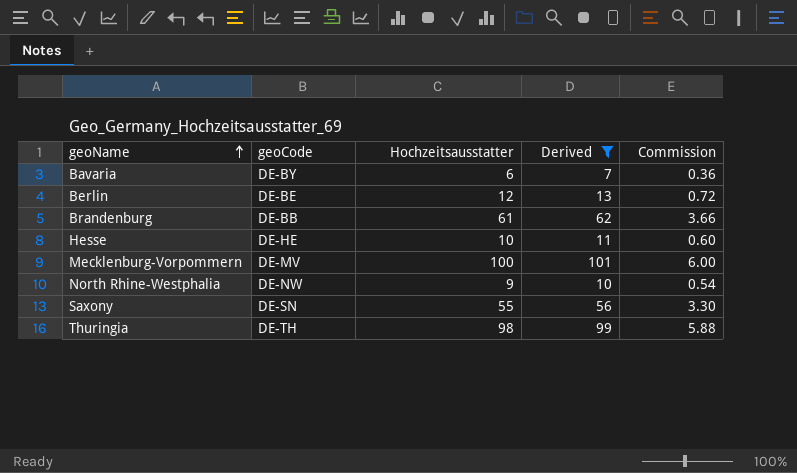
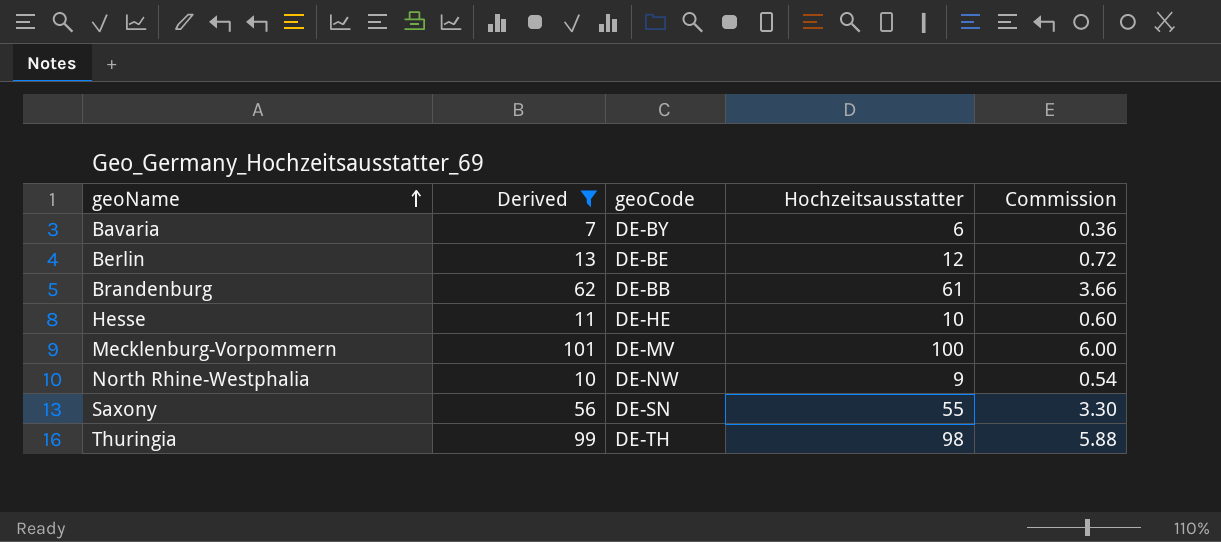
column Derived | position: 4 -> 2

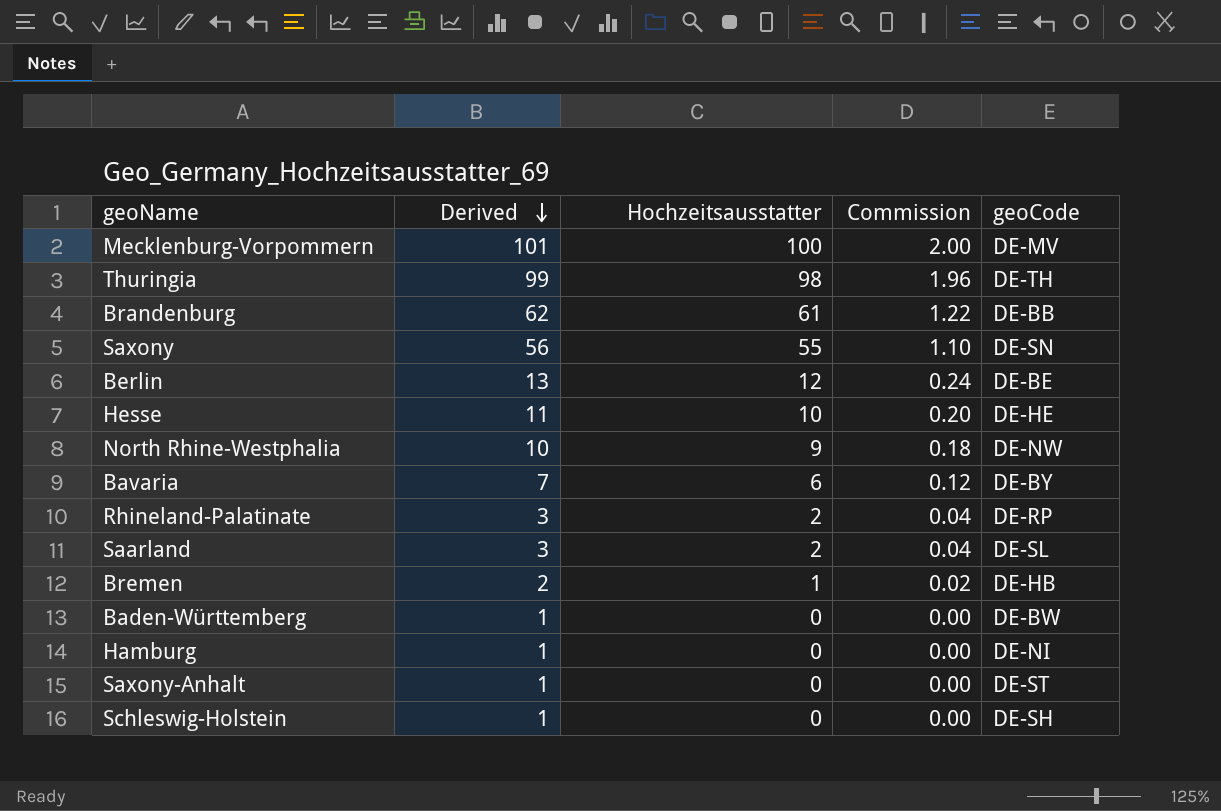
filter: Derived >= 7 -> none
row order: geoName ascending -> Derived descending
column Commission | formula: [Hochzeitsausstatter] * 0.06 -> [Hochzeitsausstatter] * 0.02
column geoCode | position: 3 -> 5

